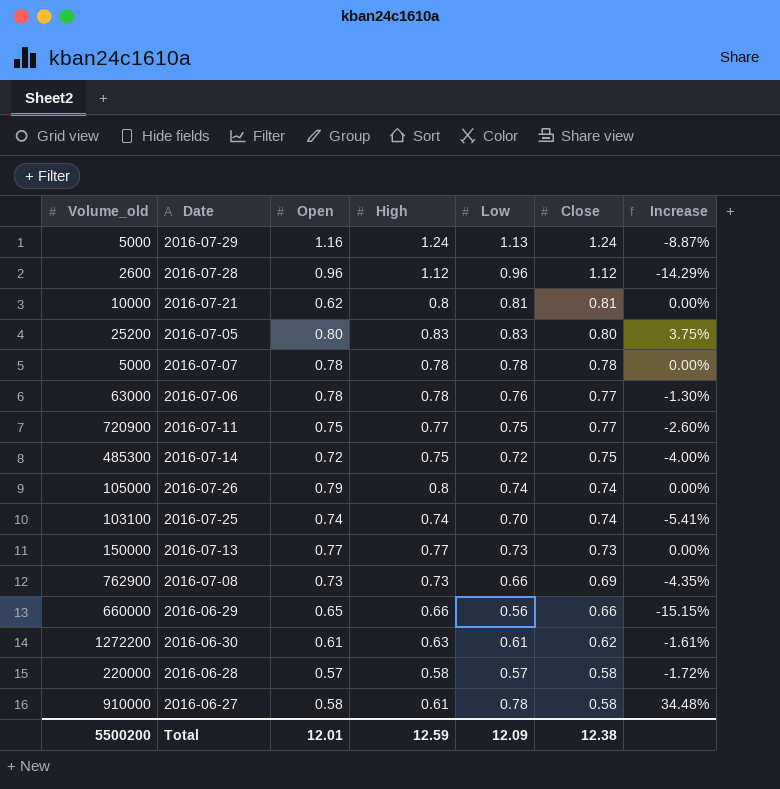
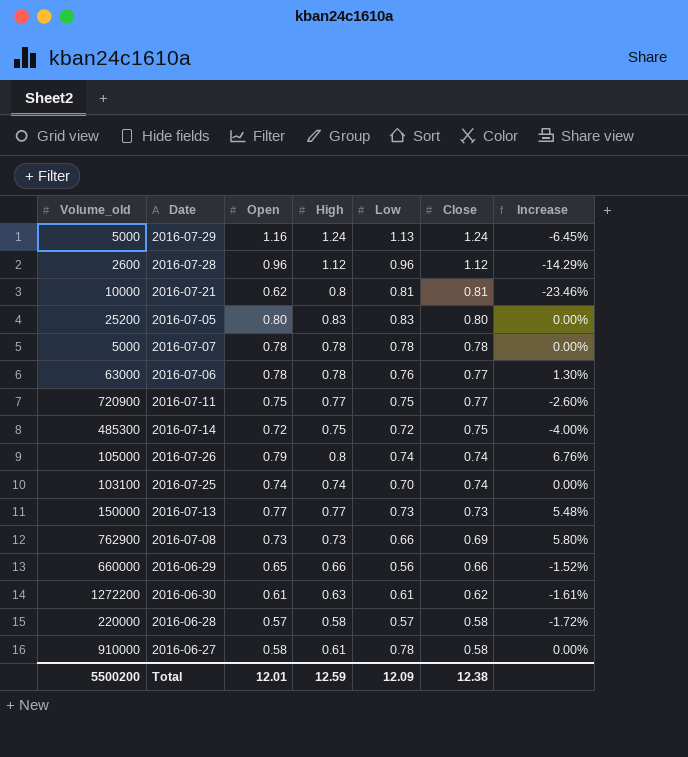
column Increase | formula: ([Low] - [Close]) / [Close] -> ([Open] - [Close]) / [Close]

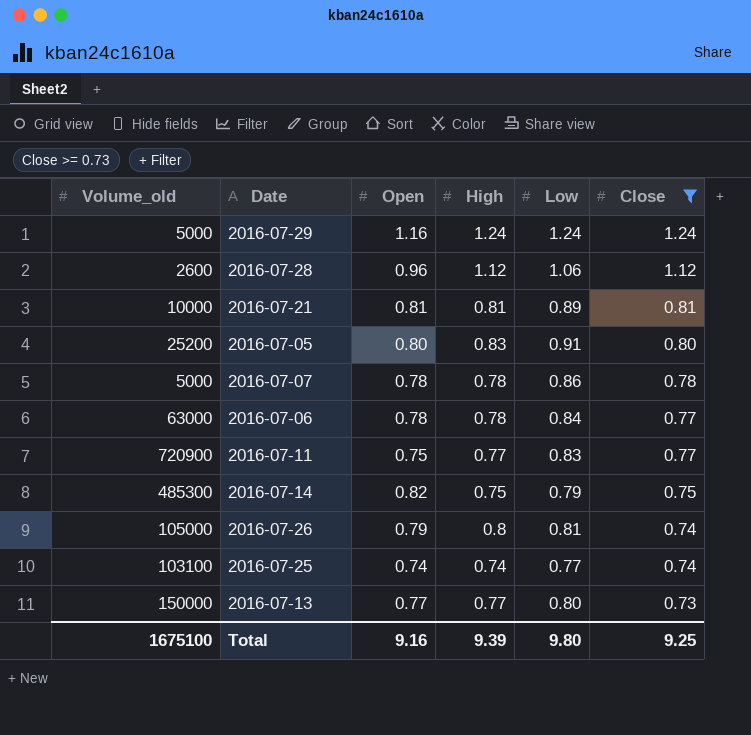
filter: none -> Close >= 0.73
column Increase | formula: ([Open] - [Close]) / [Close] -> none
2016-07-29 | Low: 1.13 -> 1.24
2016-07-28 | Low: 0.96 -> 1.06
2016-07-21 | Open: 0.62 -> 0.81
2016-07-21 | High: 0.8 -> 0.81
2016-07-21 | Low: 0.81 -> 0.89
2016-07-05 | Low: 0.83 -> 0.91
2016-07-07 | Low: 0.78 -> 0.86
2016-07-06 | Low: 0.76 -> 0.84
2016-07-11 | Low: 0.75 -> 0.83
2016-07-14 | Open: 0.72 -> 0.82
2016-07-14 | Low: 0.72 -> 0.79
2016-07-26 | Low: 0.74 -> 0.81
2016-07-25 | Low: 0.70 -> 0.77
2016-07-13 | Low: 0.73 -> 0.80
Total | Volume_old: 5500200 -> 1675100
Total | Open: 12.01 -> 9.16
Total | High: 12.59 -> 9.39
Total | Low: 12.09 -> 9.80
Total | Close: 12.38 -> 9.25

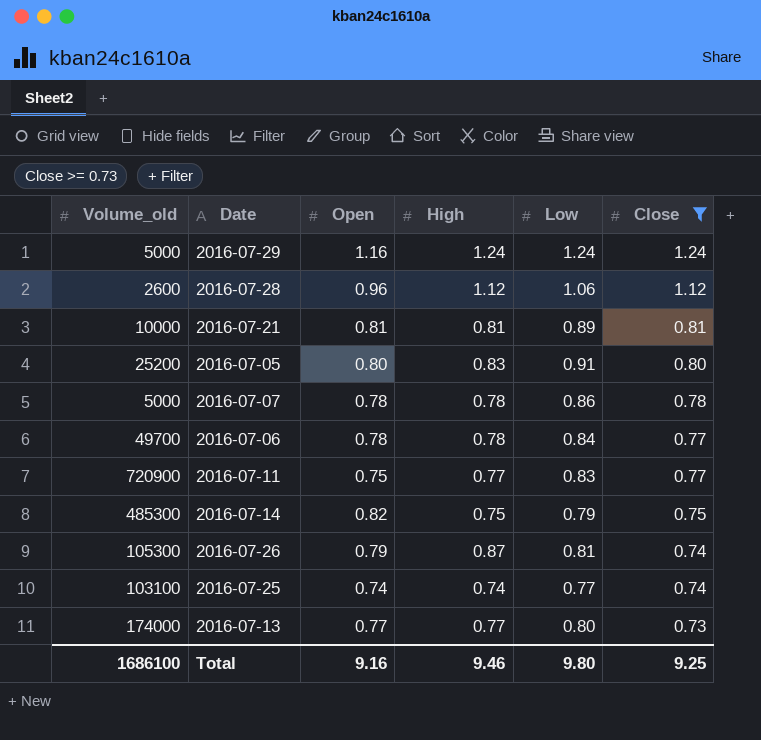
2016-07-06 | Volume_old: 63000 -> 49700
2016-07-26 | Volume_old: 105000 -> 105300
2016-07-26 | High: 0.8 -> 0.87
2016-07-13 | Volume_old: 150000 -> 174000
Total | Volume_old: 1675100 -> 1686100
Total | High: 9.39 -> 9.46

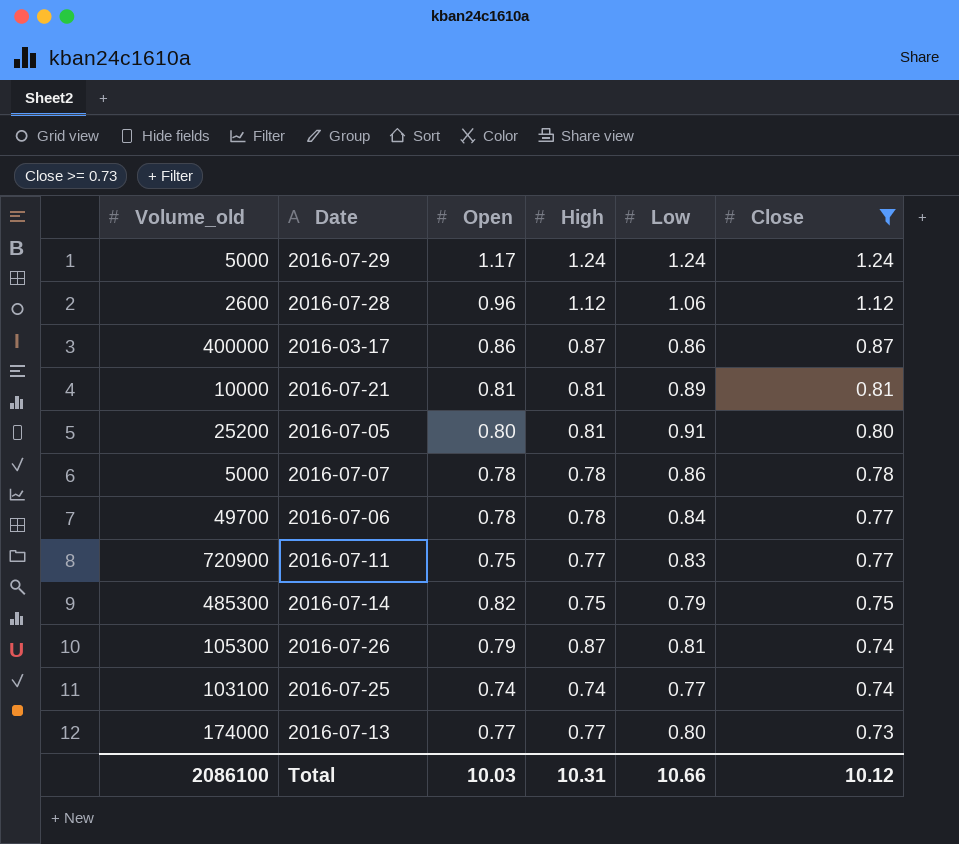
2016-07-29 | Open: 1.16 -> 1.17
row 2016-03-17: none -> 400000 | 0.86 | 0.87 | 0.86 | 0.87
2016-07-05 | High: 0.83 -> 0.81
Total | Volume_old: 1686100 -> 2086100
Total | Open: 9.16 -> 10.03
Total | High: 9.46 -> 10.31
Total | Low: 9.80 -> 10.66
Total | Close: 9.25 -> 10.12

